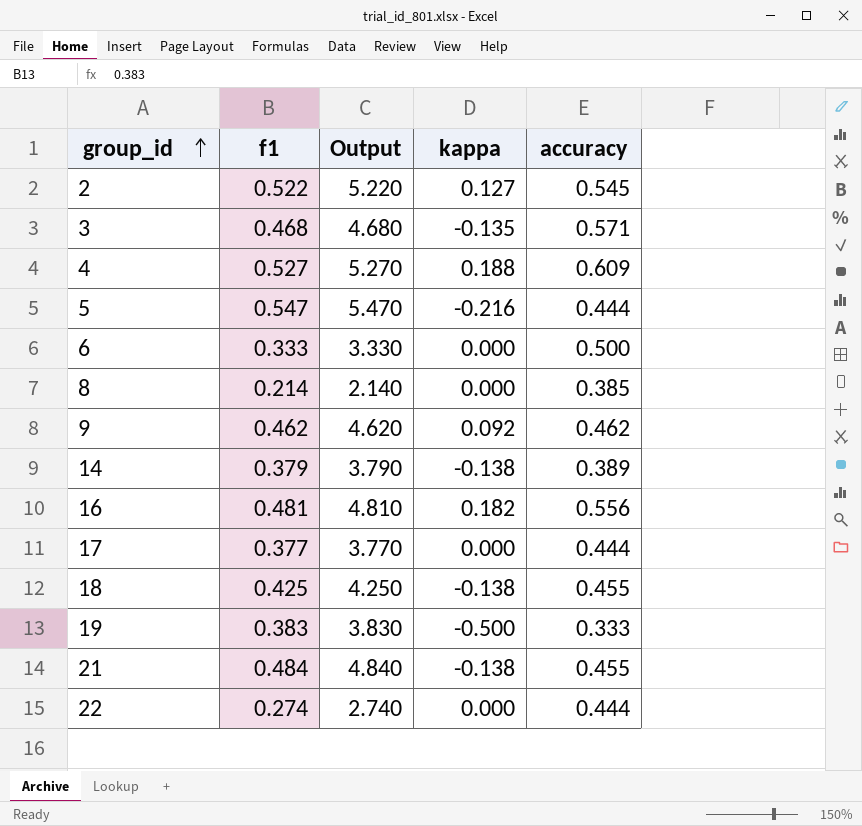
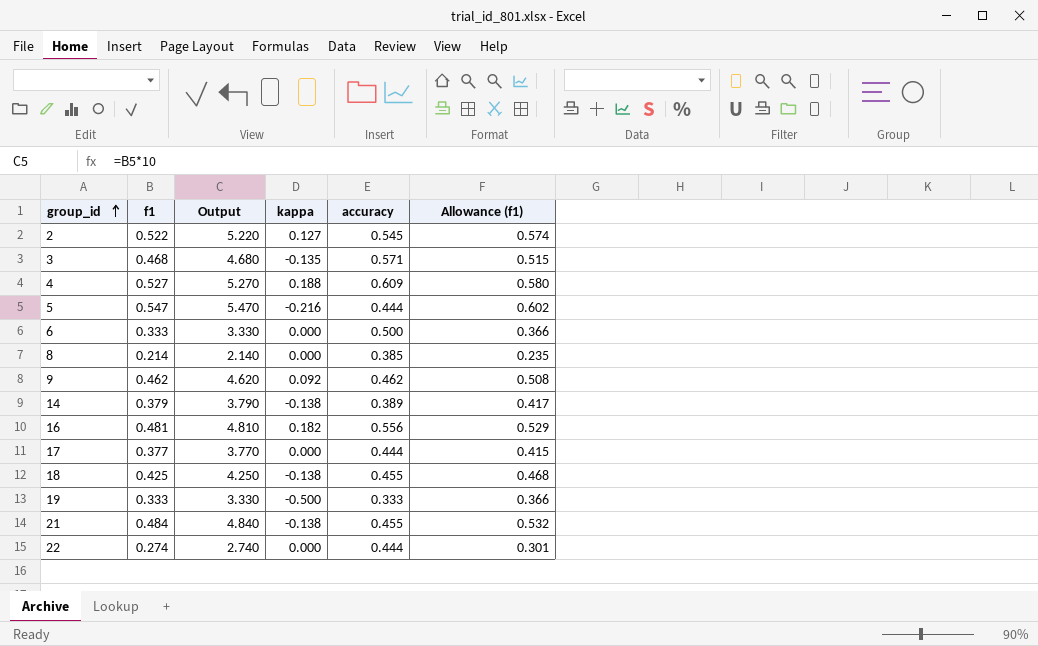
column Allowance (f1) | formula: none -> [f1] * 1.1
19 | f1: 0.383 -> 0.333
19 | Output: 3.830 -> 3.330

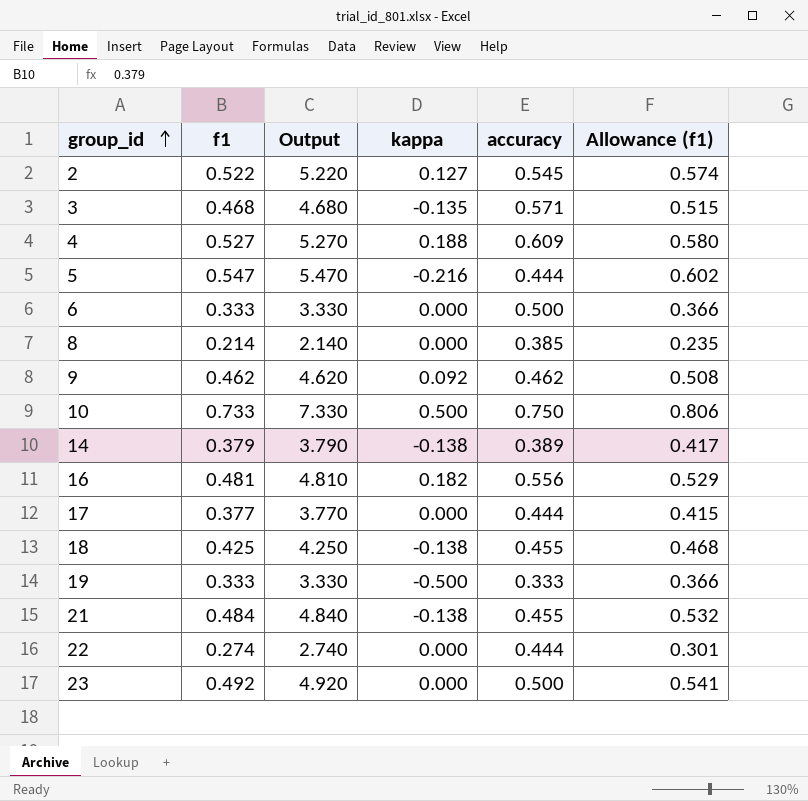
row 10: none -> 0.733 | 7.330 | 0.500 | 0.750 | 0.806
row 23: none -> 0.492 | 4.920 | 0.000 | 0.500 | 0.541

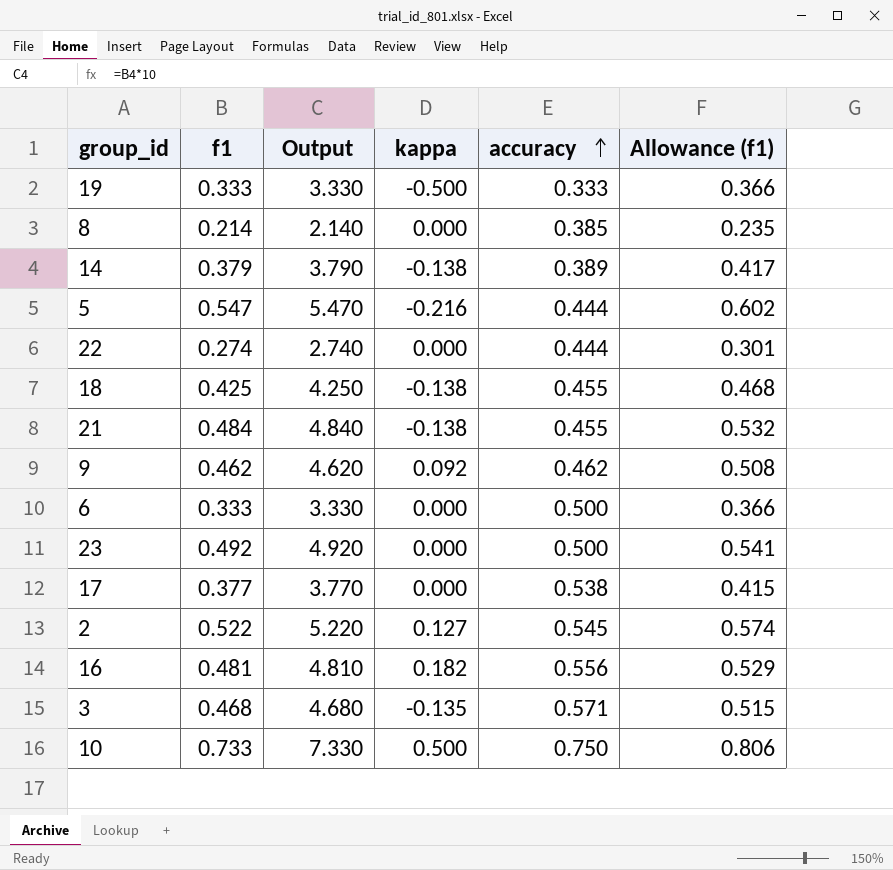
row order: group_id ascending -> accuracy ascending
row 4: 0.527 | 5.270 | 0.188 | 0.609 | 0.580 -> none
17 | accuracy: 0.444 -> 0.538

